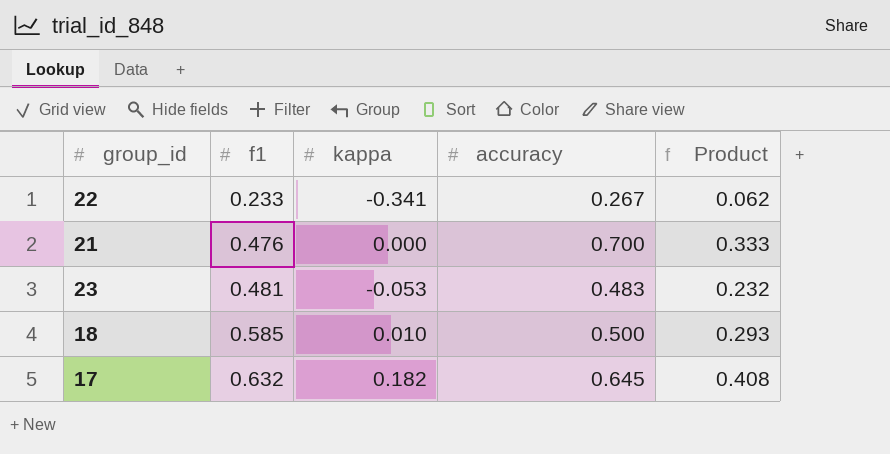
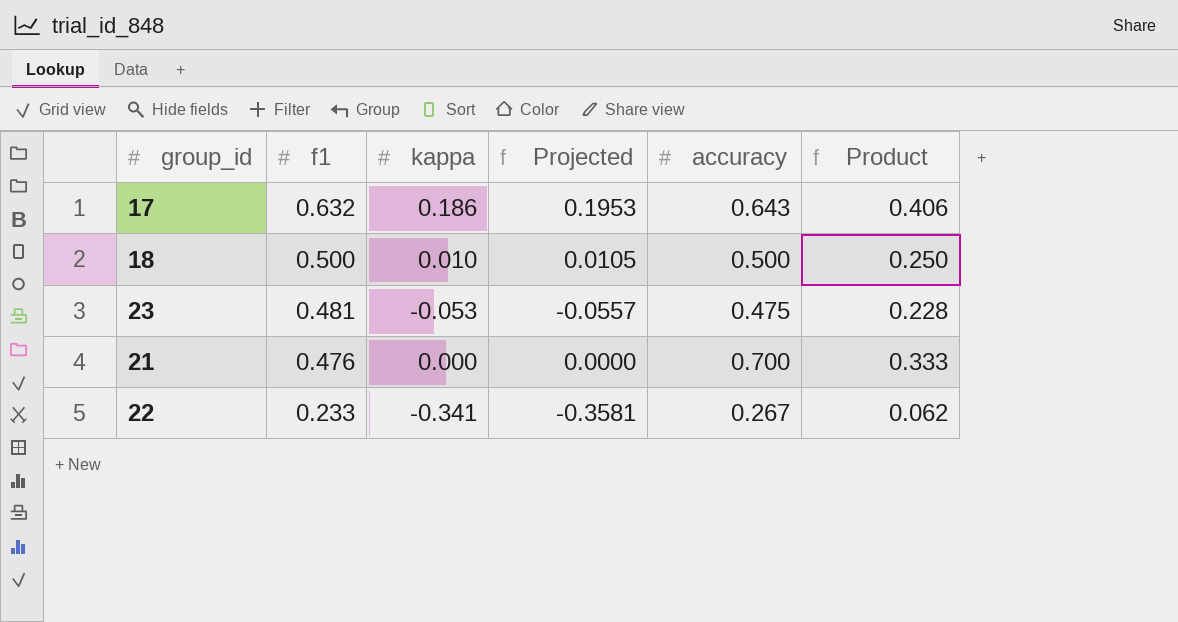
row order: f1 ascending -> f1 descending
column Projected | formula: none -> [kappa] * 1.05
17 | kappa: 0.182 -> 0.186
17 | accuracy: 0.645 -> 0.643
17 | Product: 0.408 -> 0.406
18 | f1: 0.585 -> 0.500
18 | Product: 0.293 -> 0.250
23 | accuracy: 0.483 -> 0.475
23 | Product: 0.232 -> 0.228

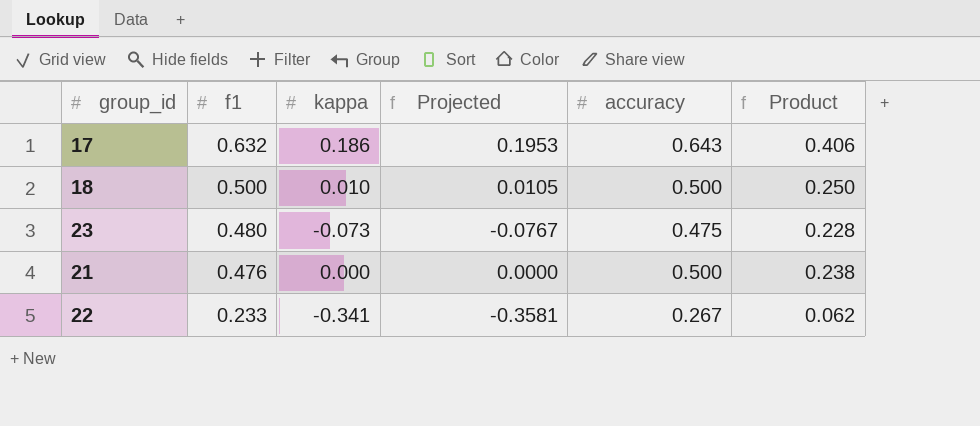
23 | f1: 0.481 -> 0.480
23 | kappa: -0.053 -> -0.073
23 | Projected: -0.0557 -> -0.0767
21 | accuracy: 0.700 -> 0.500
21 | Product: 0.333 -> 0.238

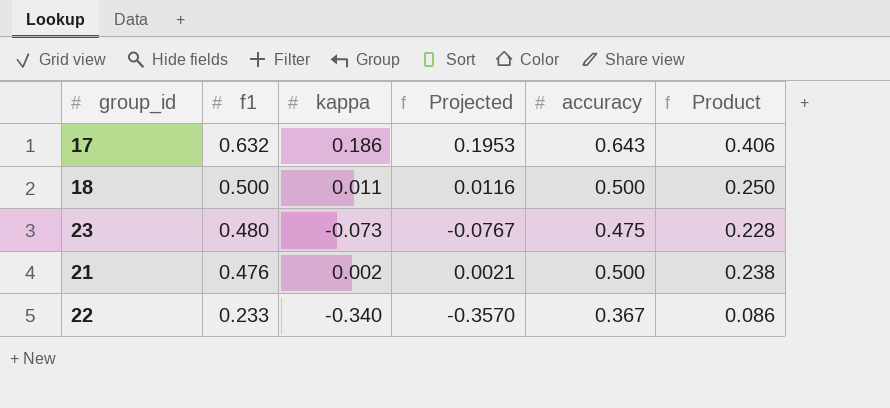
18 | kappa: 0.010 -> 0.011
18 | Projected: 0.0105 -> 0.0116
21 | kappa: 0.000 -> 0.002
21 | Projected: 0.0000 -> 0.0021
22 | kappa: -0.341 -> -0.340
22 | Projected: -0.3581 -> -0.3570
22 | accuracy: 0.267 -> 0.367
22 | Product: 0.062 -> 0.086

